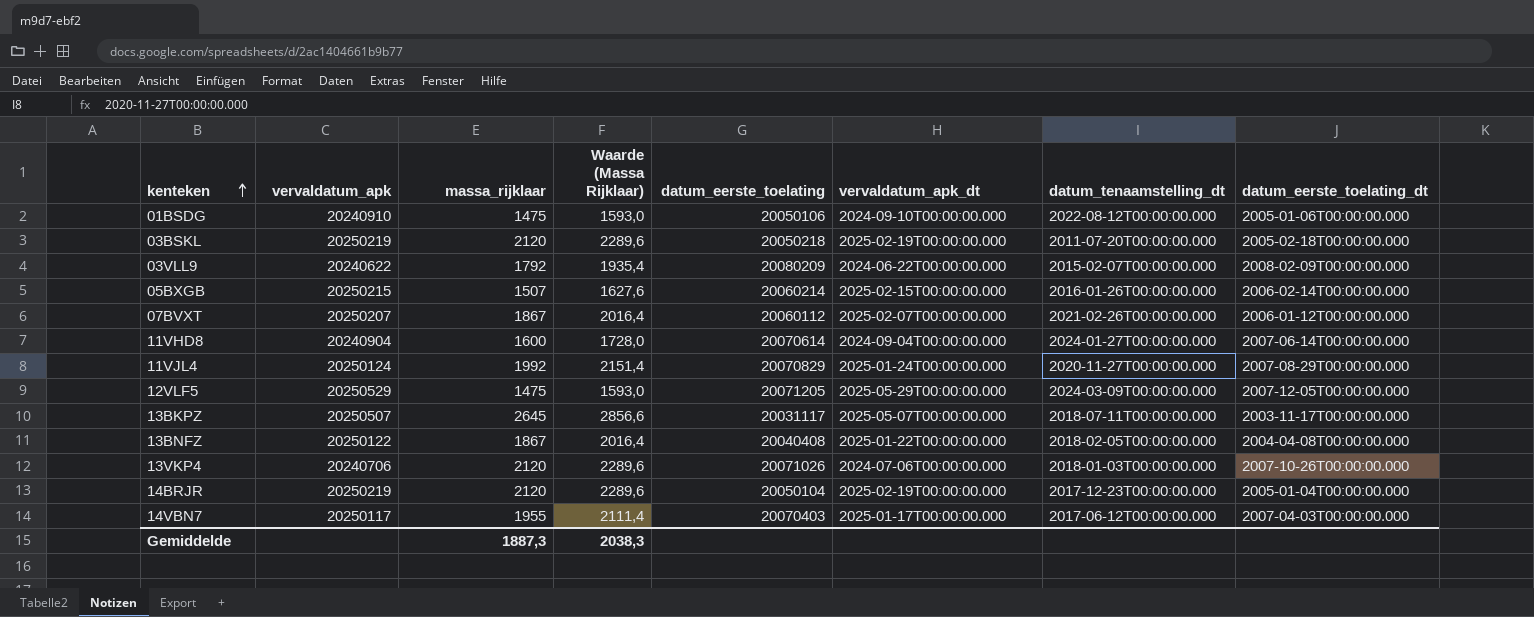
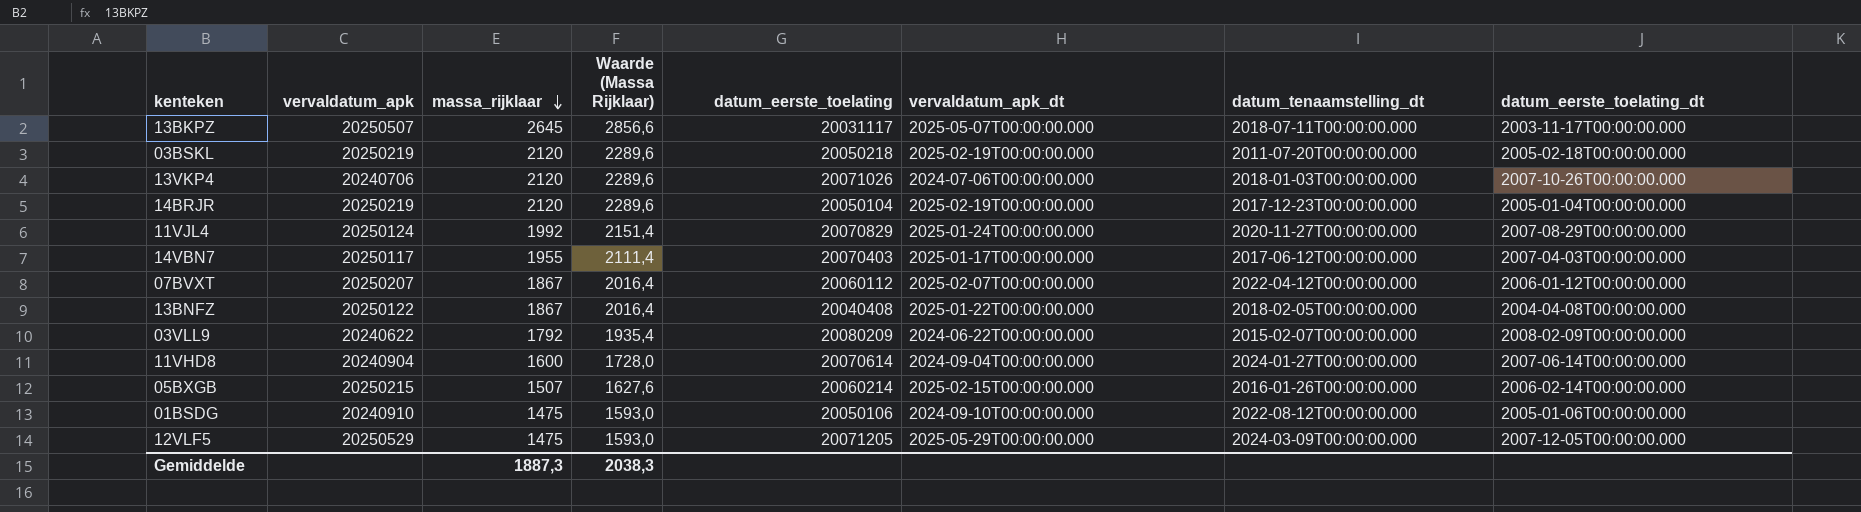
row order: kenteken ascending -> massa_rijklaar descending
07BVXT | datum_tenaamstelling_dt: 2021-02-26T00:00:00.000 -> 2022-04-12T00:00:00.000

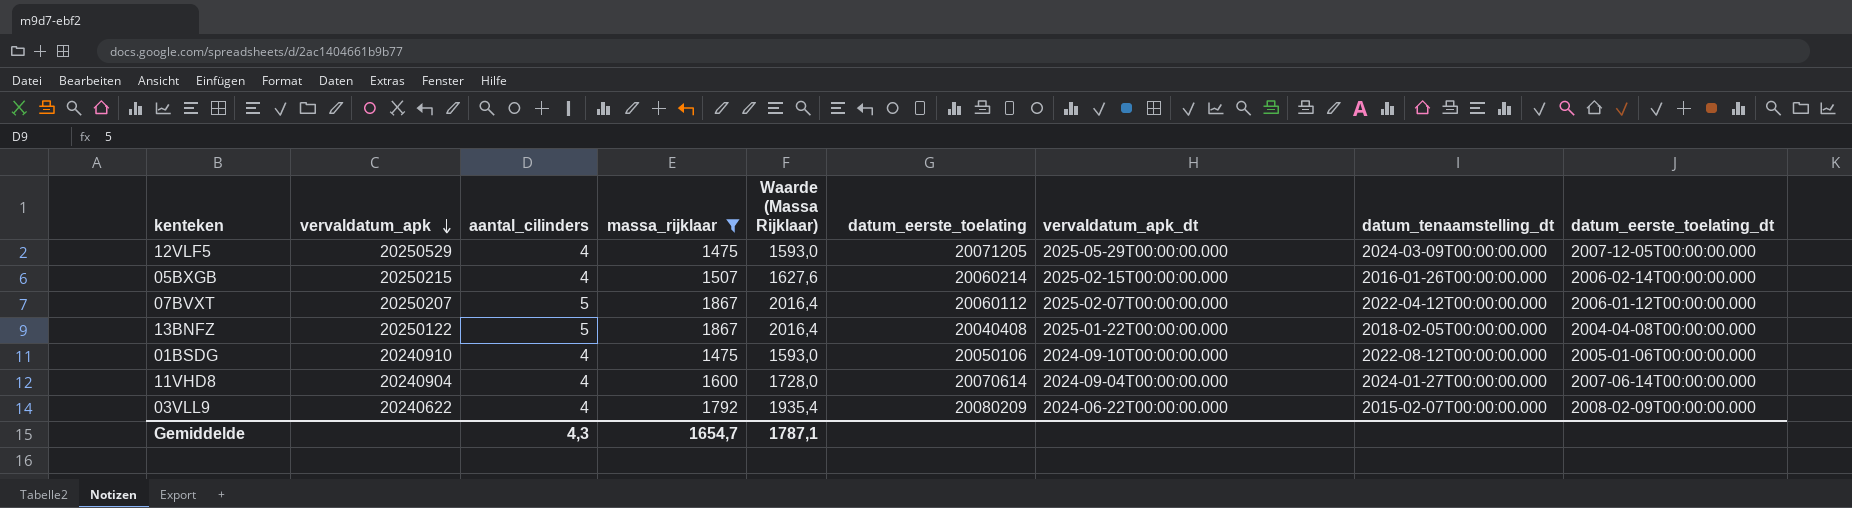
filter: none -> massa_rijklaar <= 1867
row order: massa_rijklaar descending -> vervaldatum_apk descending
column aantal_cilinders | position: none -> 3
Gemiddelde | massa_rijklaar: 1887,3 -> 1654,7
Gemiddelde | Waarde (Massa Rijklaar): 2038,3 -> 1787,1

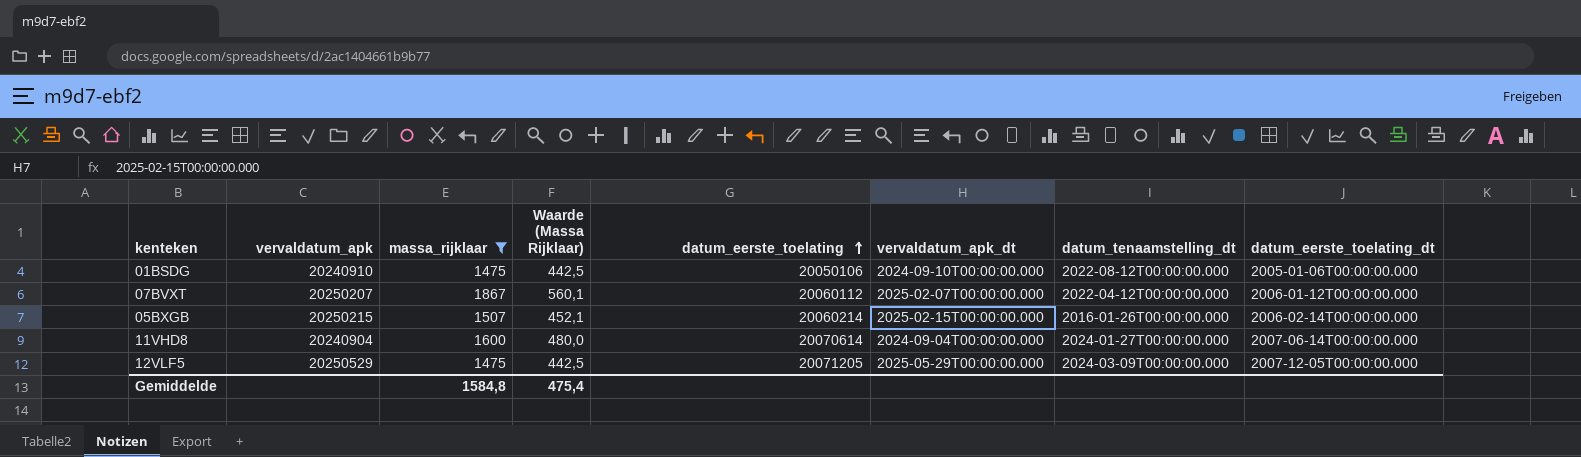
row order: vervaldatum_apk descending -> datum_eerste_toelating ascending
column aantal_cilinders | position: 3 -> none
column Waarde (Massa Rijklaar) | formula: [massa_rijklaar] * 1,08 -> [massa_rijklaar] * 0,3
row 13BNFZ: 20250122 | 5 | 1867 | 2016,4 | 20040408 | 2025-01-22T00:00:00.000 | 2018-02-05T00:00:00.000 | 2004-04-08T00:00:00.000 -> none
row 03VLL9: 20240622 | 4 | 1792 | 1935,4 | 20080209 | 2024-06-22T00:00:00.000 | 2015-02-07T00:00:00.000 | 2008-02-09T00:00:00.000 -> none
Gemiddelde | massa_rijklaar: 1654,7 -> 1584,8
Gemiddelde | Waarde (Massa Rijklaar): 1787,1 -> 475,4

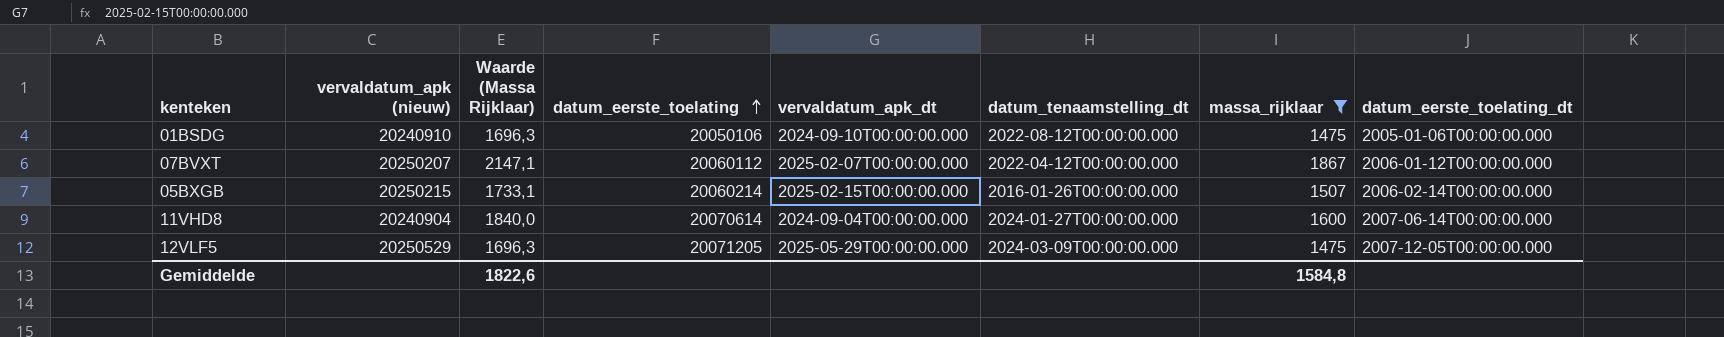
column name: vervaldatum_apk -> vervaldatum_apk (nieuw)
column Waarde (Massa Rijklaar) | formula: [massa_rijklaar] * 0,3 -> [massa_rijklaar] * 1,15
column massa_rijklaar | position: 3 -> 7
Gemiddelde | Waarde (Massa Rijklaar): 475,4 -> 1822,6

